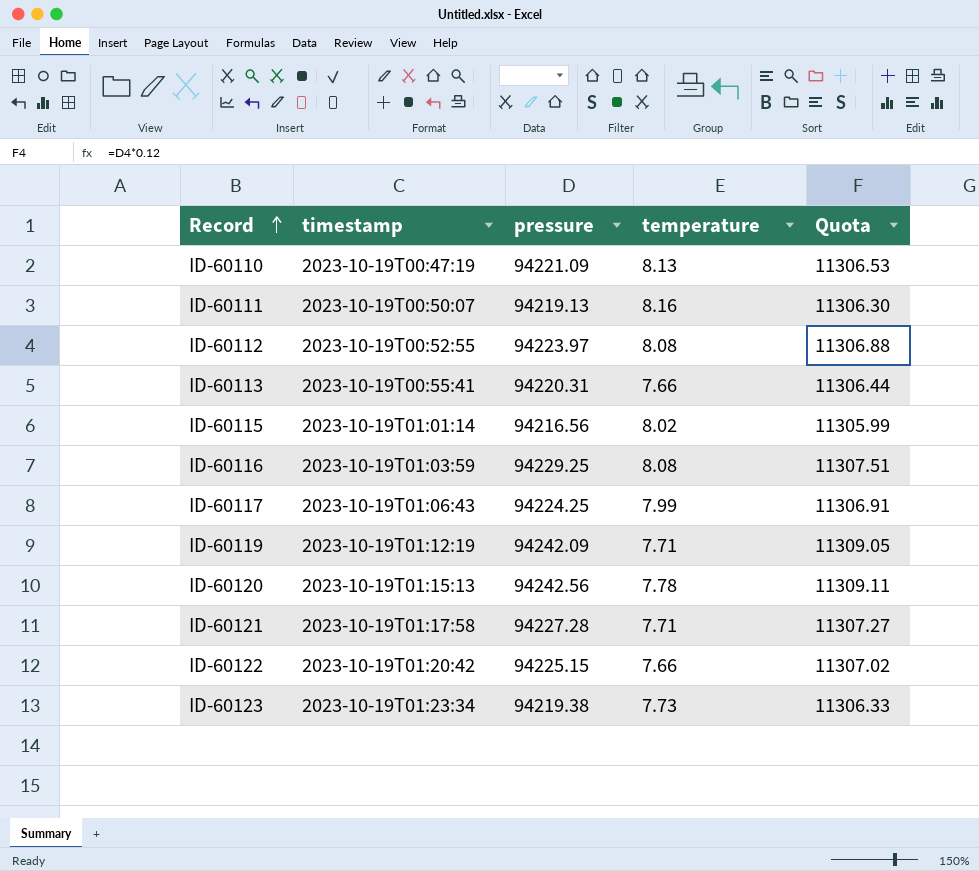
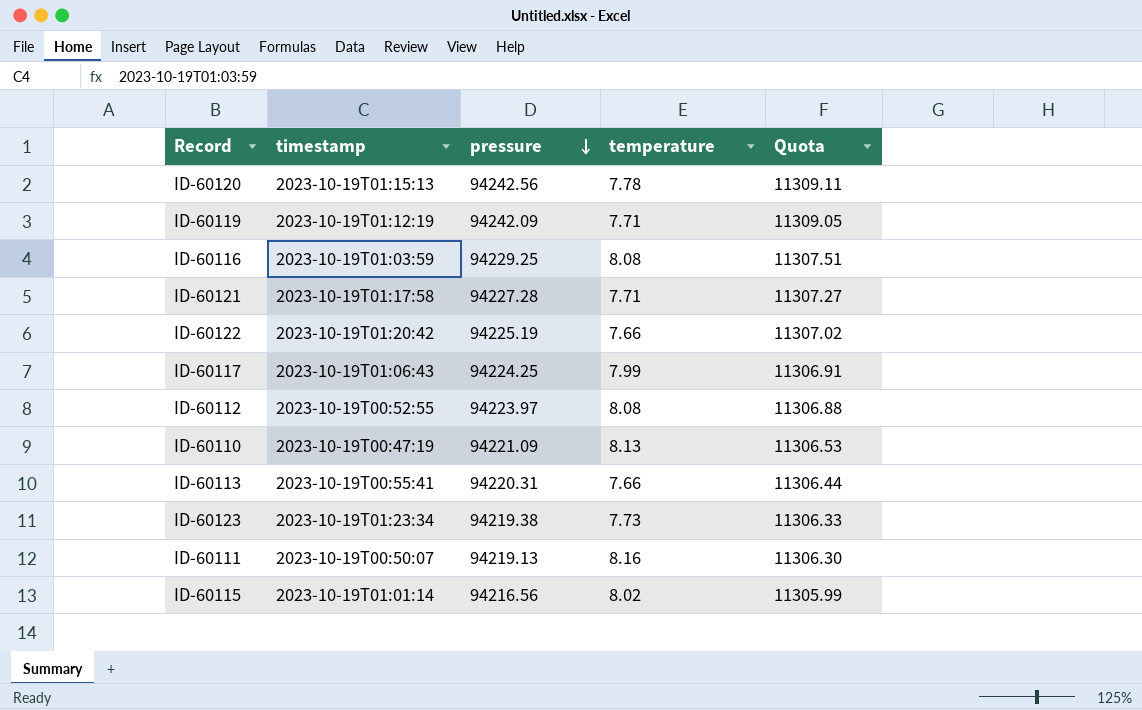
row order: Record ascending -> pressure descending
ID-60122 | pressure: 94225.15 -> 94225.19

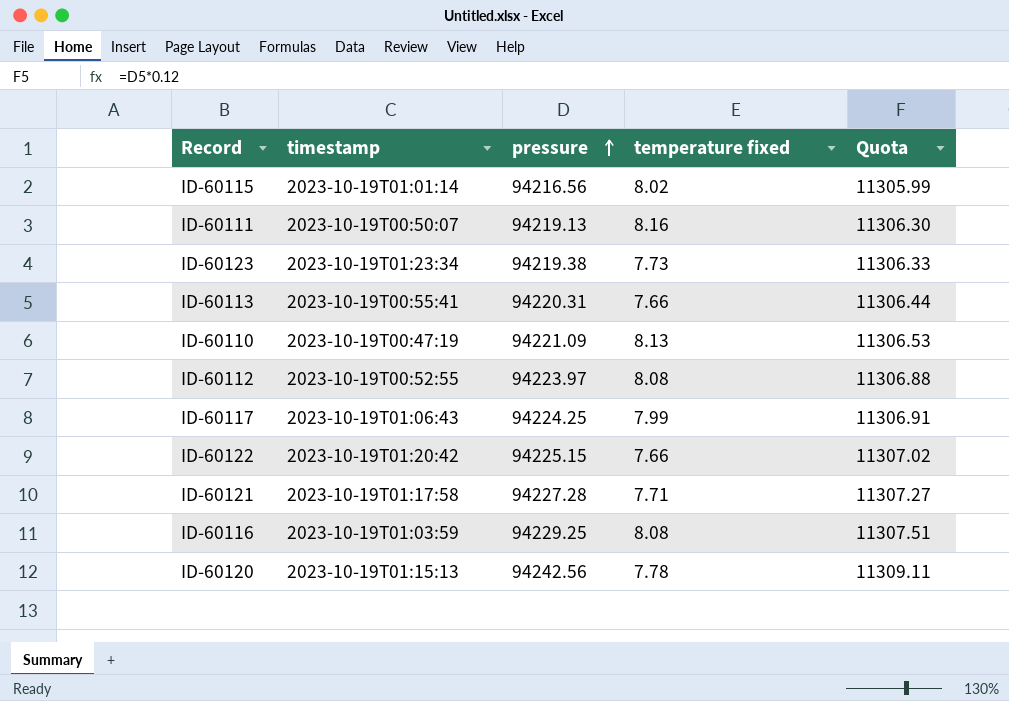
row order: pressure descending -> pressure ascending
column name: temperature -> temperature fixed
row ID-60119: 2023-10-19T01:12:19 | 94242.09 | 7.71 | 11309.05 -> none
ID-60122 | pressure: 94225.19 -> 94225.15

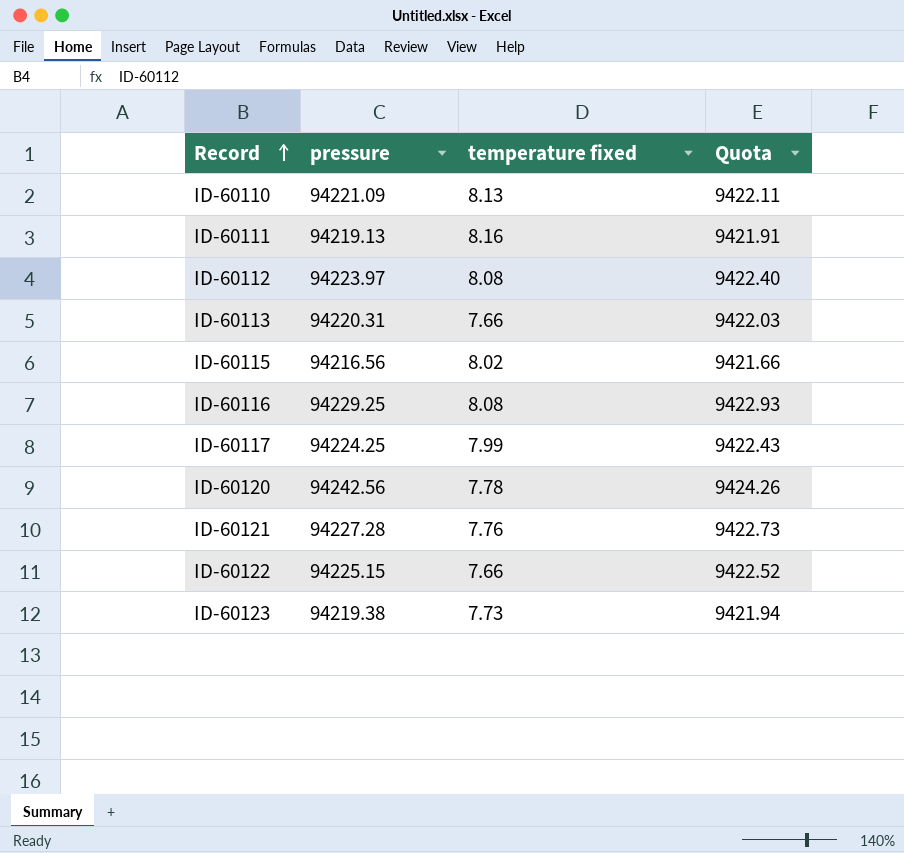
row order: pressure ascending -> Record ascending
column timestamp | position: 2 -> none
column Quota | formula: [pressure] * 0.12 -> [pressure] * 0.1
ID-60121 | temperature fixed: 7.71 -> 7.76

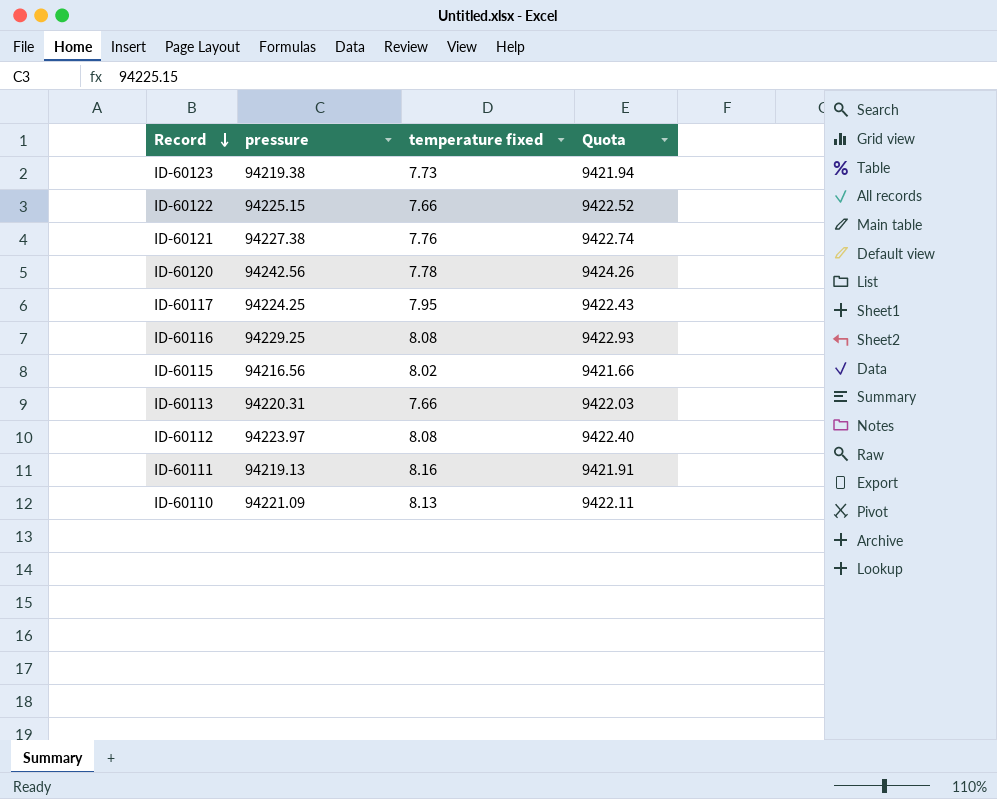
row order: Record ascending -> Record descending
ID-60121 | pressure: 94227.28 -> 94227.38
ID-60121 | Quota: 9422.73 -> 9422.74
ID-60117 | temperature fixed: 7.99 -> 7.95

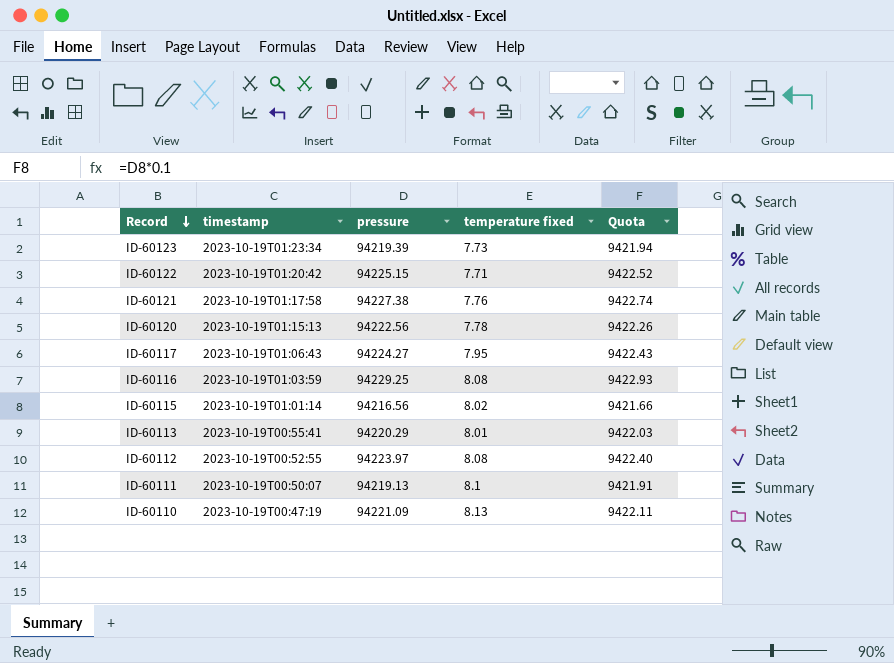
column timestamp | position: none -> 2
ID-60123 | pressure: 94219.38 -> 94219.39
ID-60122 | temperature fixed: 7.66 -> 7.71
ID-60120 | pressure: 94242.56 -> 94222.56
ID-60120 | Quota: 9424.26 -> 9422.26
ID-60117 | pressure: 94224.25 -> 94224.27
ID-60113 | pressure: 94220.31 -> 94220.29
ID-60113 | temperature fixed: 7.66 -> 8.01
ID-60111 | temperature fixed: 8.16 -> 8.1

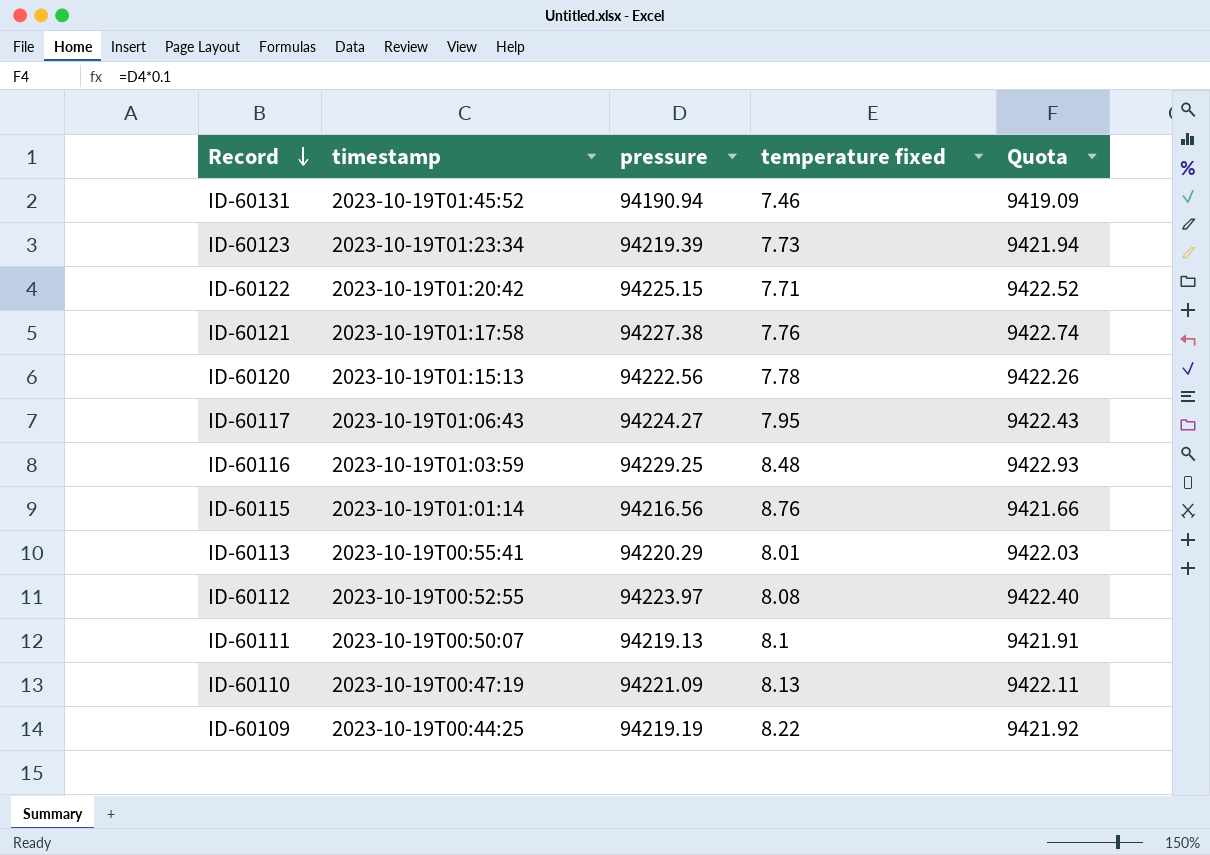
row ID-60131: none -> 2023-10-19T01:45:52 | 94190.94 | 7.46 | 9419.09
ID-60116 | temperature fixed: 8.08 -> 8.48
ID-60115 | temperature fixed: 8.02 -> 8.76
row ID-60109: none -> 2023-10-19T00:44:25 | 94219.19 | 8.22 | 9421.92

